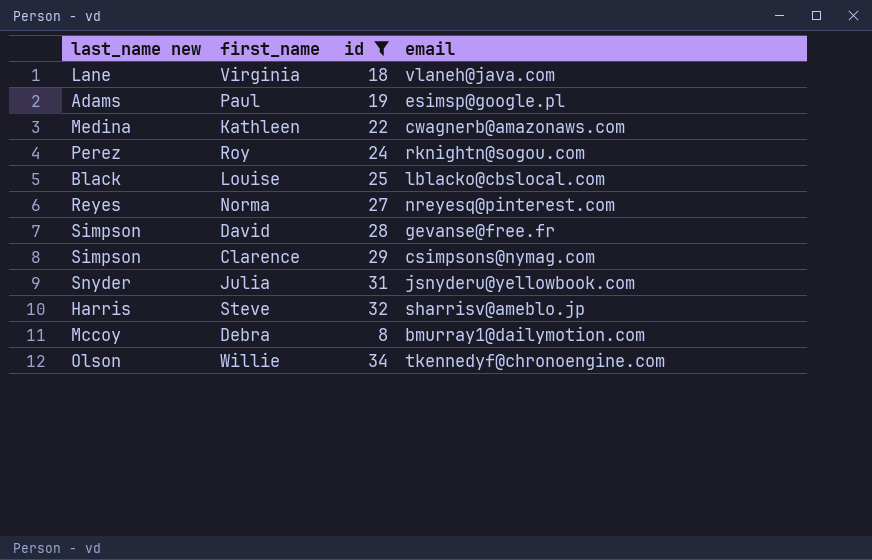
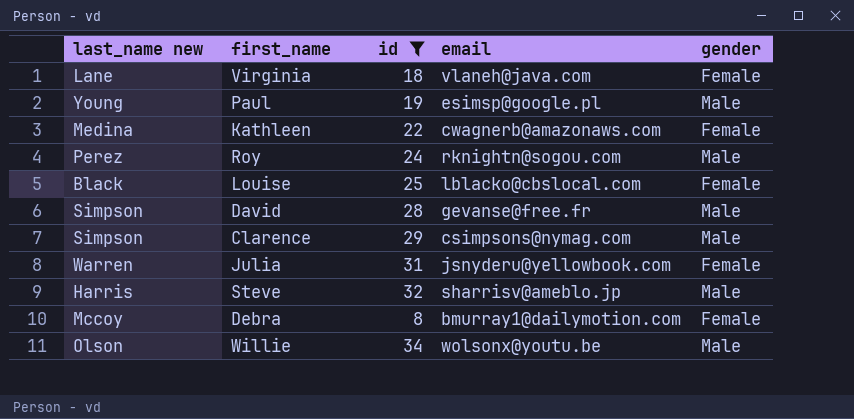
column gender | position: none -> 5
row Norma: Reyes | 27 | nreyesq@pinterest.com -> none
Paul | last_name new: Adams -> Young
Julia | last_name new: Snyder -> Warren
Willie | email: tkennedyf@chronoengine.com -> wolsonx@youtu.be

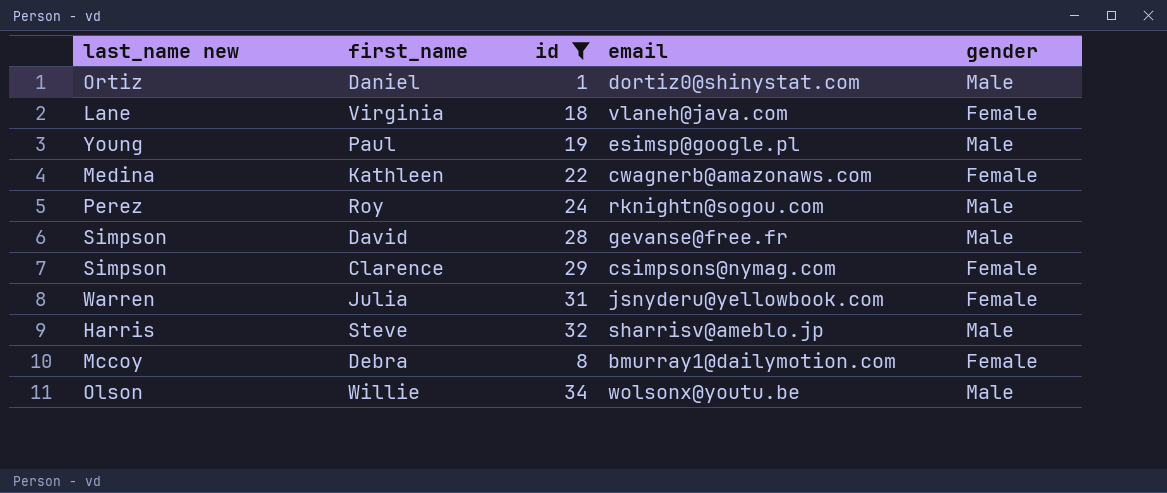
row Louise: Black | 25 | lblacko@cbslocal.com | Female -> none
row Daniel: none -> Ortiz | 1 | dortiz0@shinystat.com | Male
Clarence | gender: Male -> Female

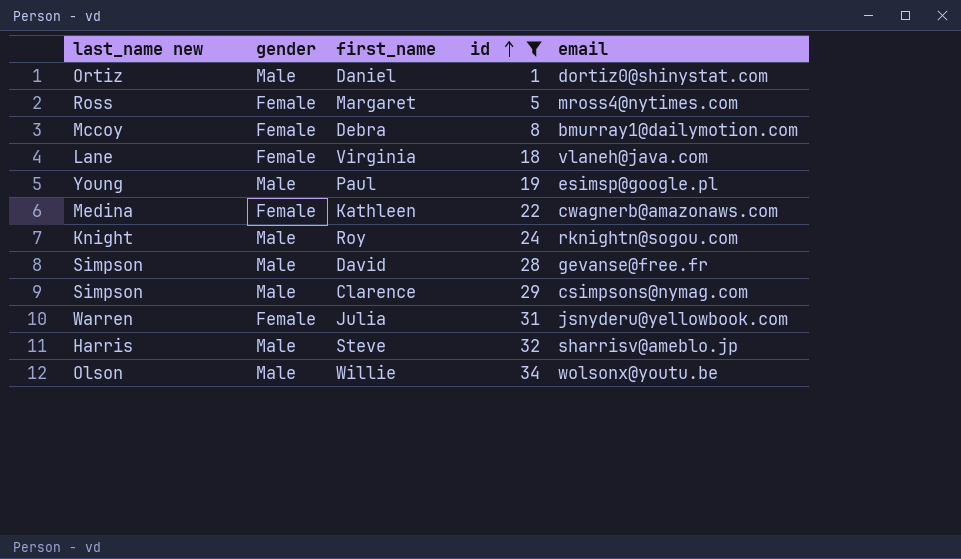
row order: none -> id ascending
column gender | position: 5 -> 2
row Margaret: none -> Ross | Female | 5 | mross4@nytimes.com
Roy | last_name new: Perez -> Knight
Clarence | gender: Female -> Male

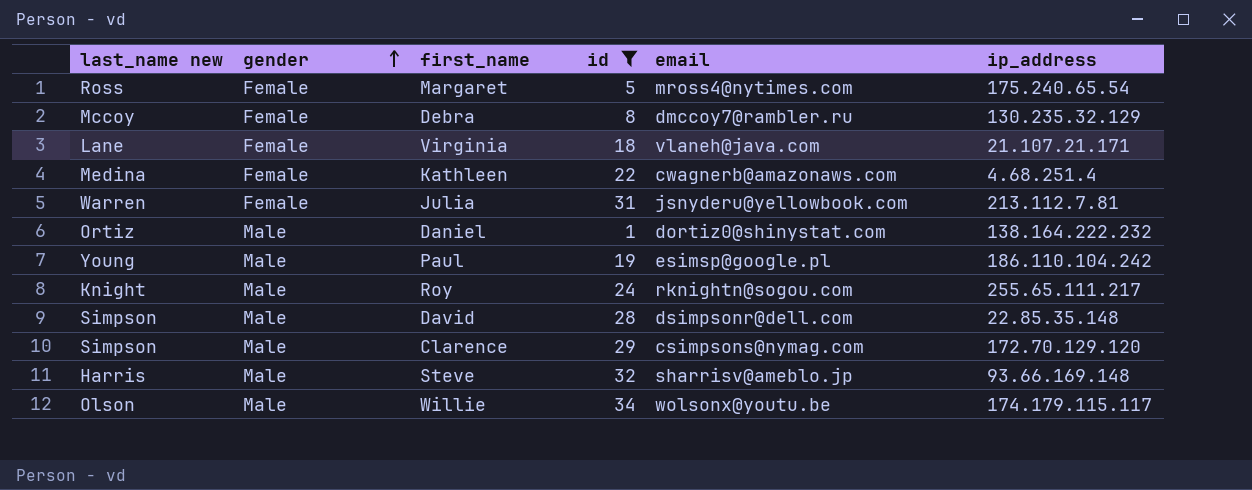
row order: id ascending -> gender ascending
column ip_address | position: none -> 6
Debra | email: bmurray1@dailymotion.com -> dmccoy7@rambler.ru
David | email: gevanse@free.fr -> dsimpsonr@dell.com

